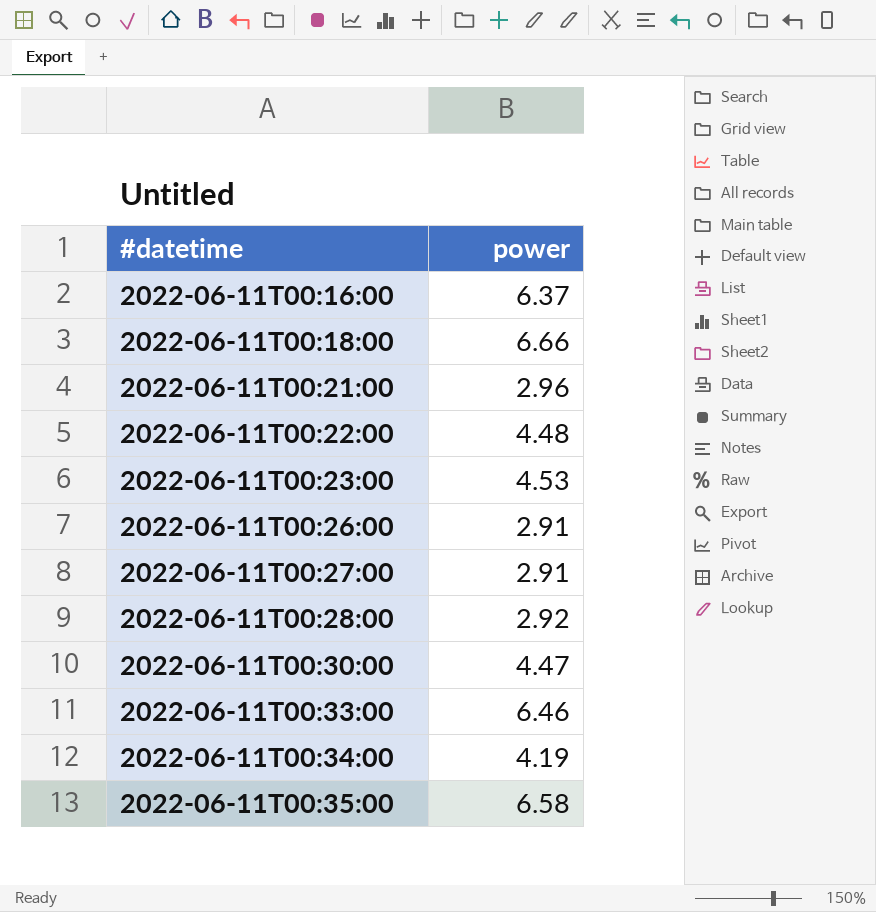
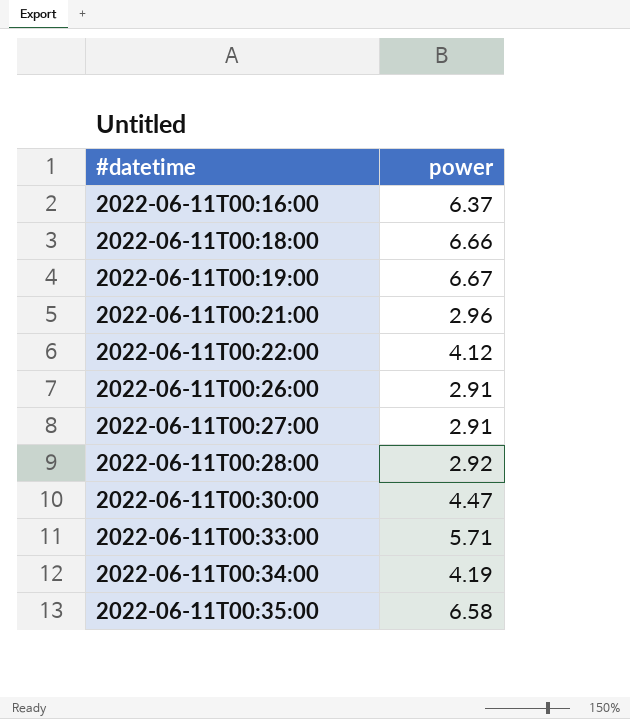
row 2022-06-11T00:23:00: 4.53 -> none
row 2022-06-11T00:19:00: none -> 6.67
2022-06-11T00:22:00 | power: 4.48 -> 4.12
2022-06-11T00:33:00 | power: 6.46 -> 5.71

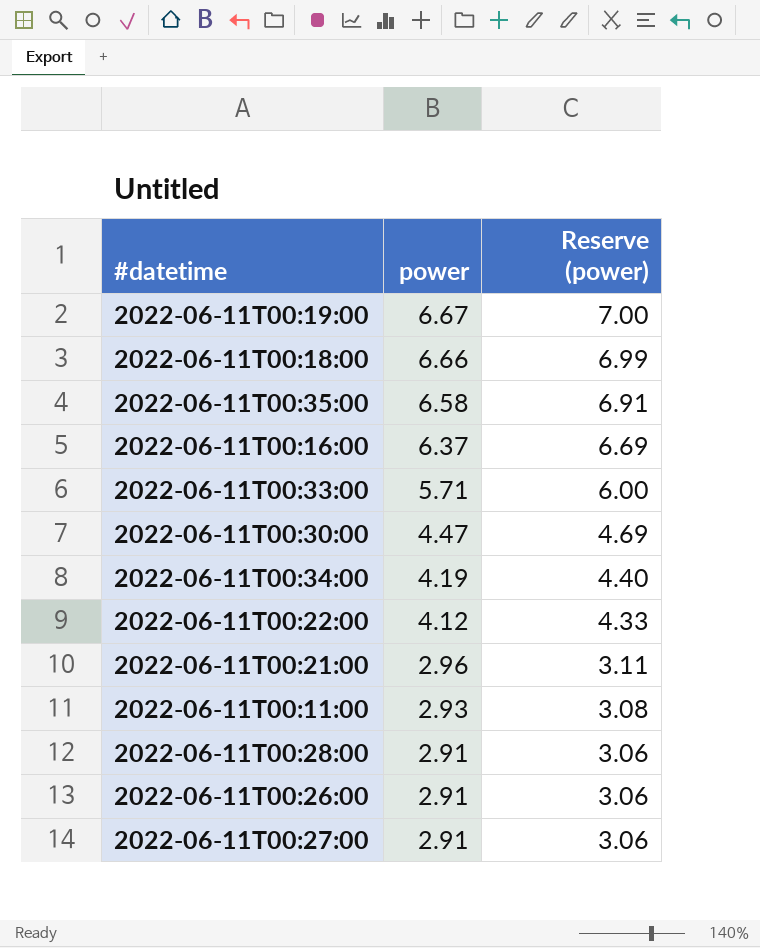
row order: #datetime ascending -> power descending
column Reserve (power) | formula: none -> [power] * 1.05
row 2022-06-11T00:11:00: none -> 2.93 | 3.08
2022-06-11T00:28:00 | power: 2.92 -> 2.91

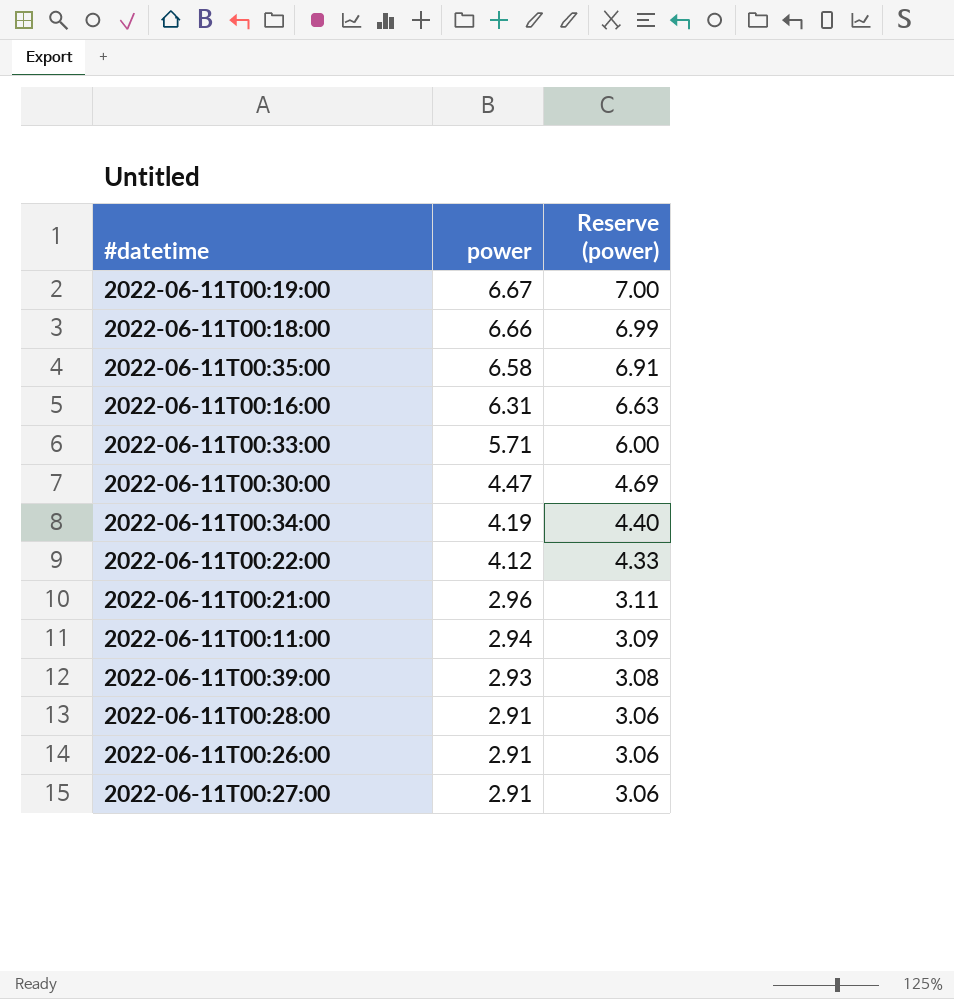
2022-06-11T00:16:00 | power: 6.37 -> 6.31
2022-06-11T00:16:00 | Reserve (power): 6.69 -> 6.63
2022-06-11T00:11:00 | power: 2.93 -> 2.94
2022-06-11T00:11:00 | Reserve (power): 3.08 -> 3.09
row 2022-06-11T00:39:00: none -> 2.93 | 3.08

